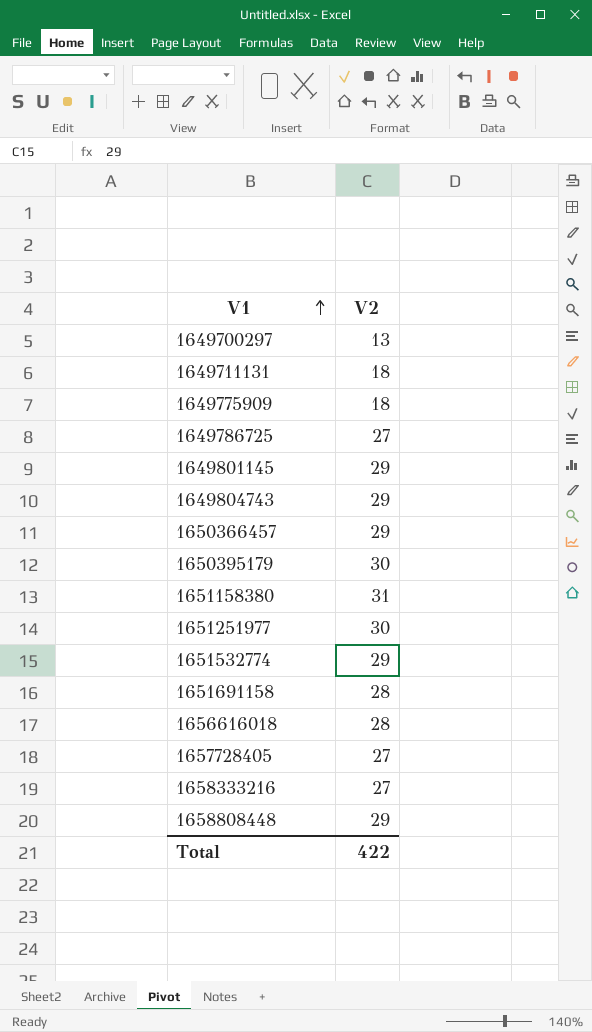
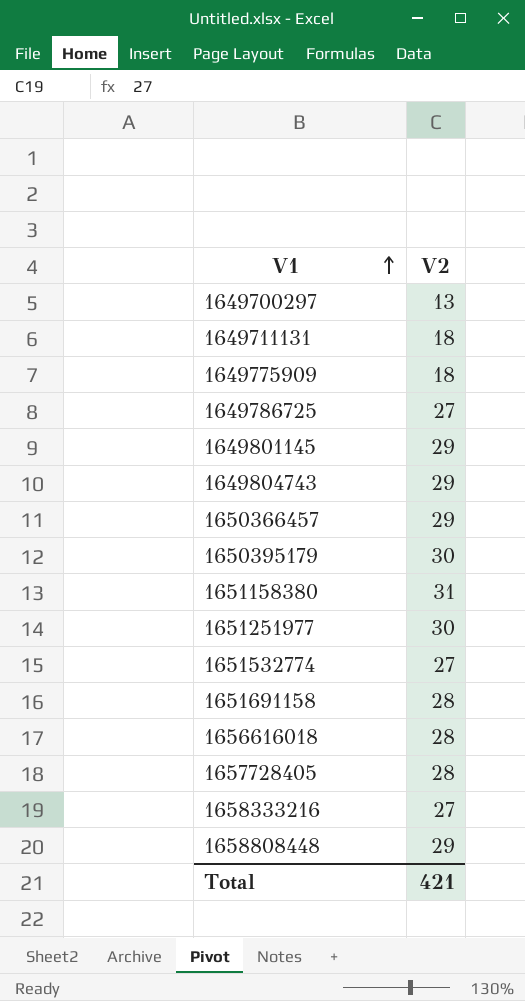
1651532774 | V2: 29 -> 27
1657728405 | V2: 27 -> 28
Total | V2: 422 -> 421

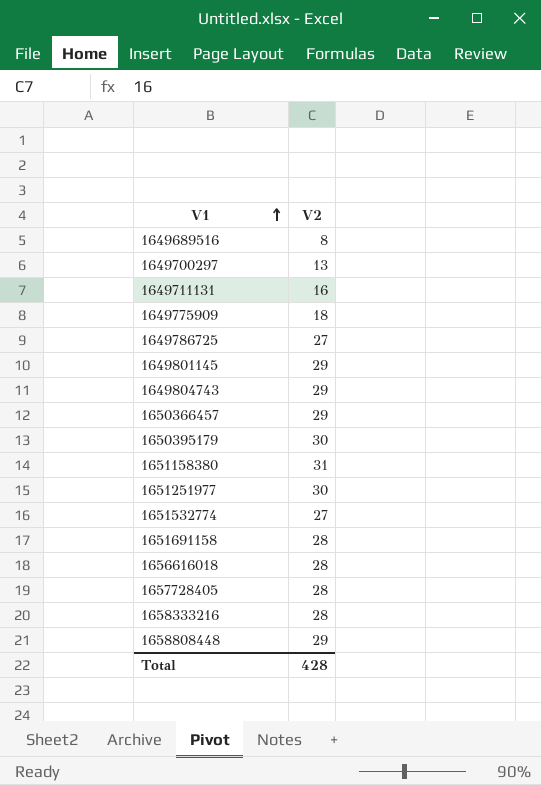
row 1649689516: none -> 8
1649711131 | V2: 18 -> 16
1658333216 | V2: 27 -> 28
Total | V2: 421 -> 428

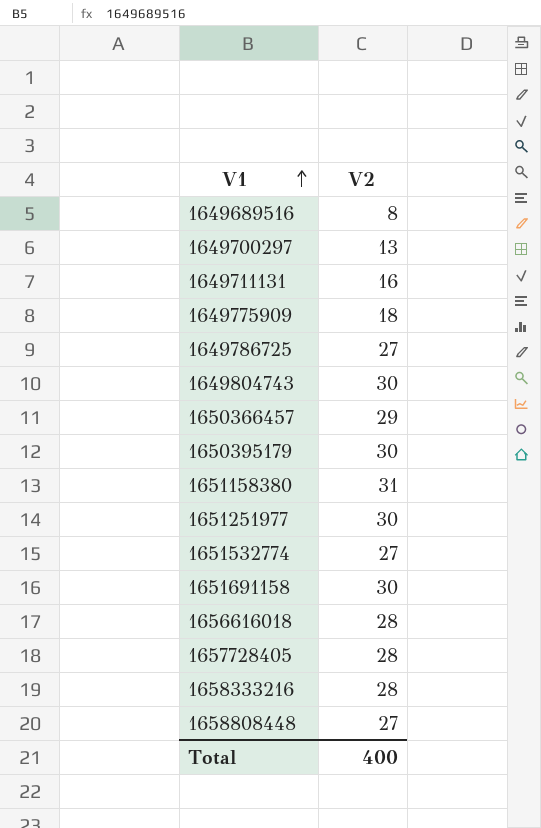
row 1649801145: 29 -> none
1649804743 | V2: 29 -> 30
1651691158 | V2: 28 -> 30
1658808448 | V2: 29 -> 27
Total | V2: 428 -> 400

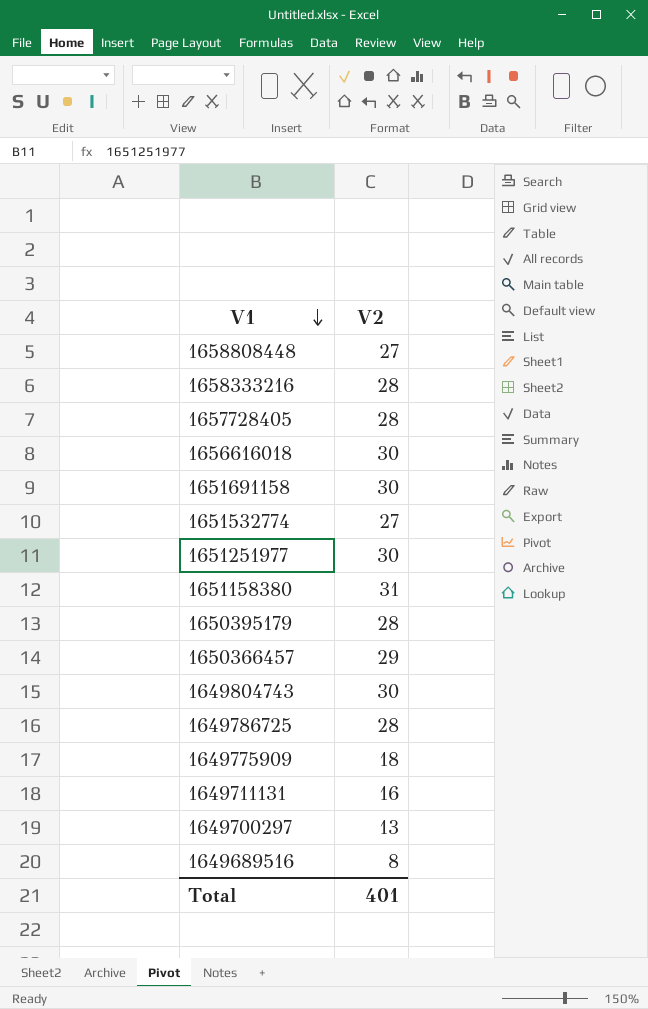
row order: V1 ascending -> V1 descending
1656616018 | V2: 28 -> 30
1650395179 | V2: 30 -> 28
1649786725 | V2: 27 -> 28
Total | V2: 400 -> 401

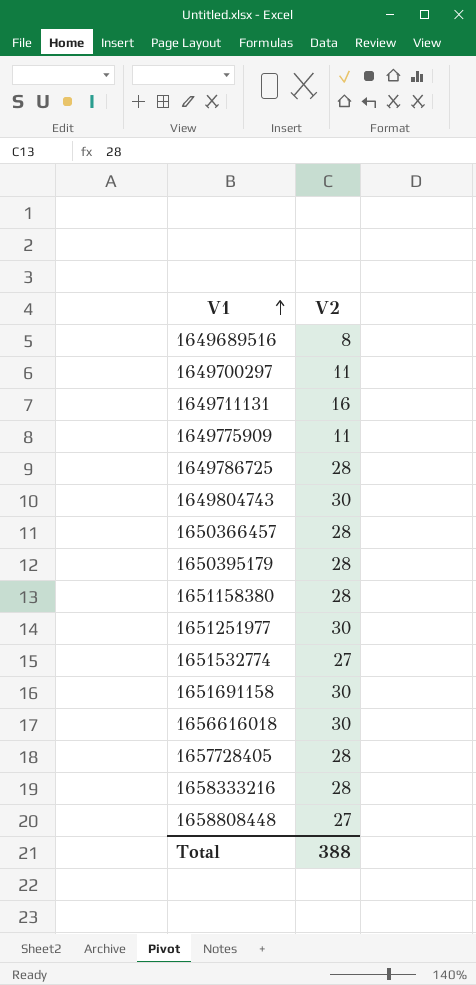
row order: V1 descending -> V1 ascending
1649700297 | V2: 13 -> 11
1649775909 | V2: 18 -> 11
1650366457 | V2: 29 -> 28
1651158380 | V2: 31 -> 28
Total | V2: 401 -> 388

